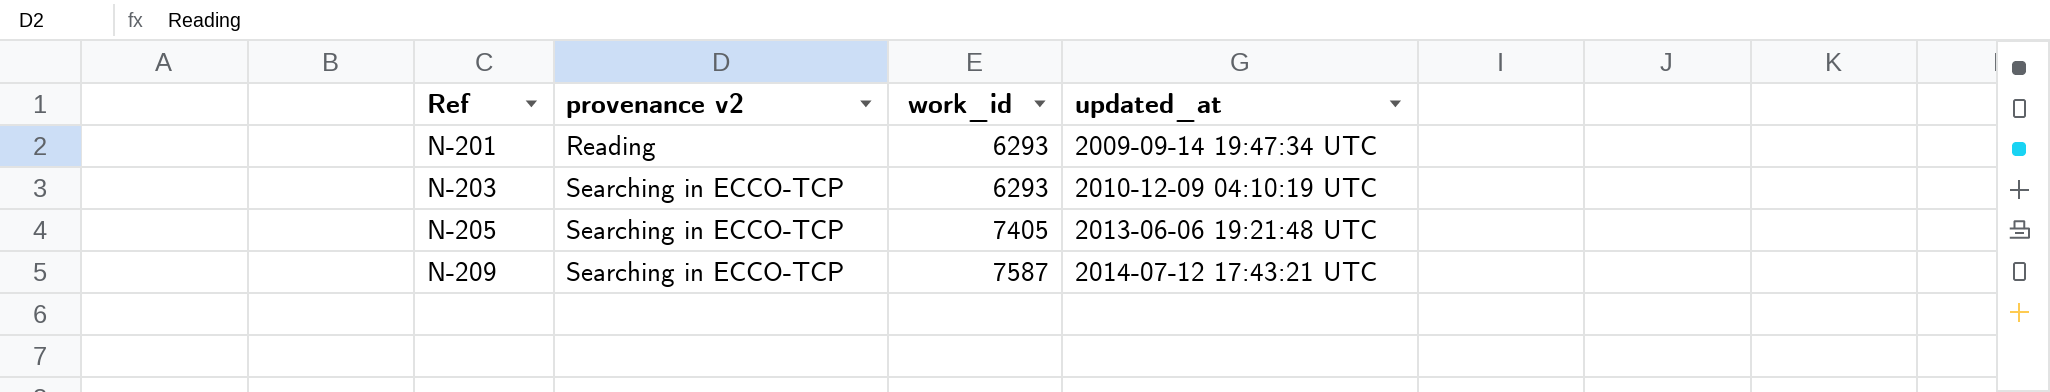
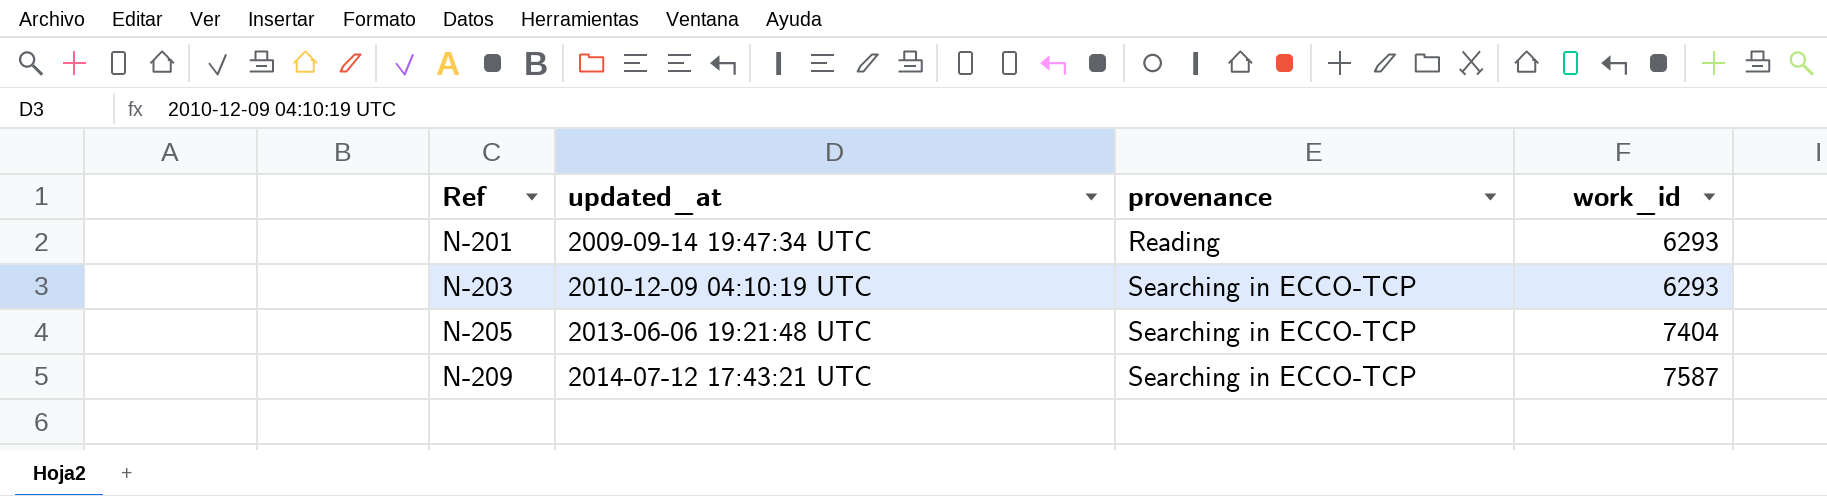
column updated_at | position: 4 -> 2
column name: provenance v2 -> provenance
N-205 | work_id: 7405 -> 7404

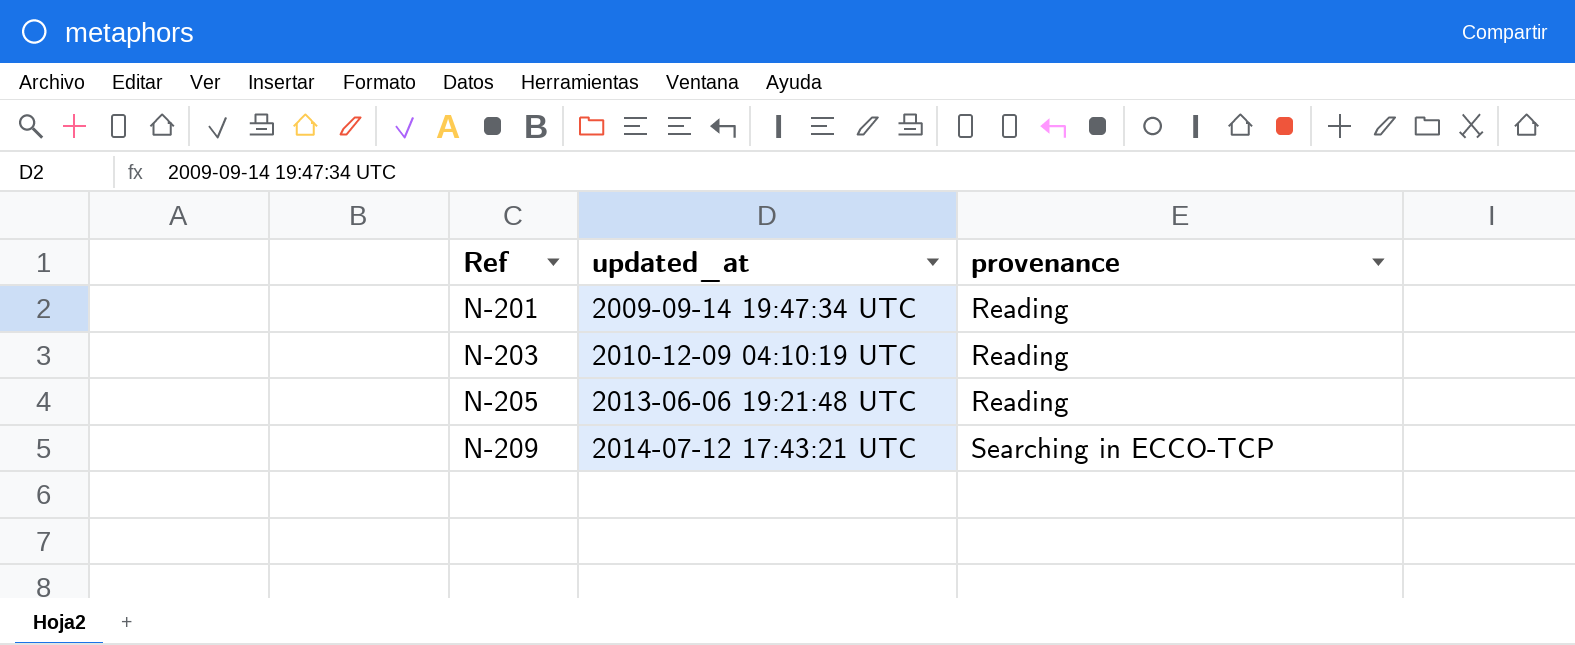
column work_id | position: 4 -> none
N-203 | provenance: Searching in ECCO-TCP -> Reading
N-205 | provenance: Searching in ECCO-TCP -> Reading

